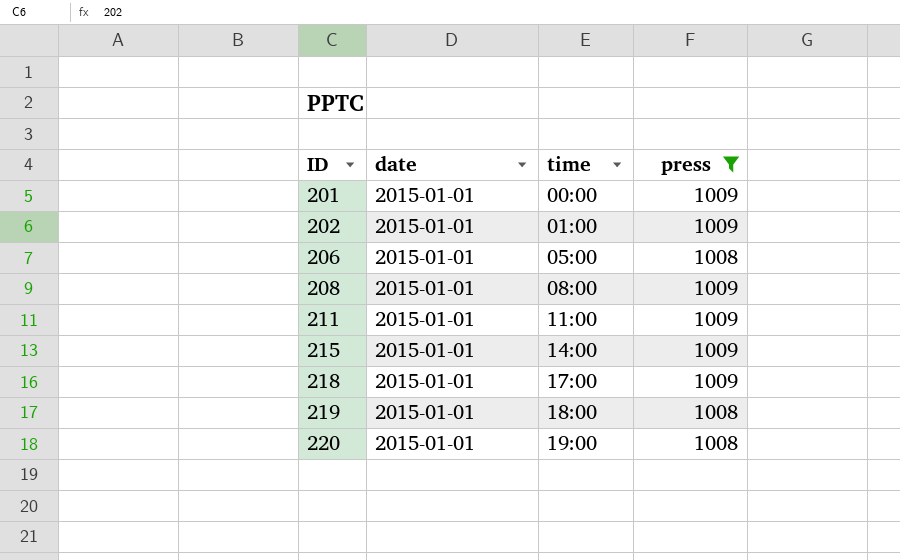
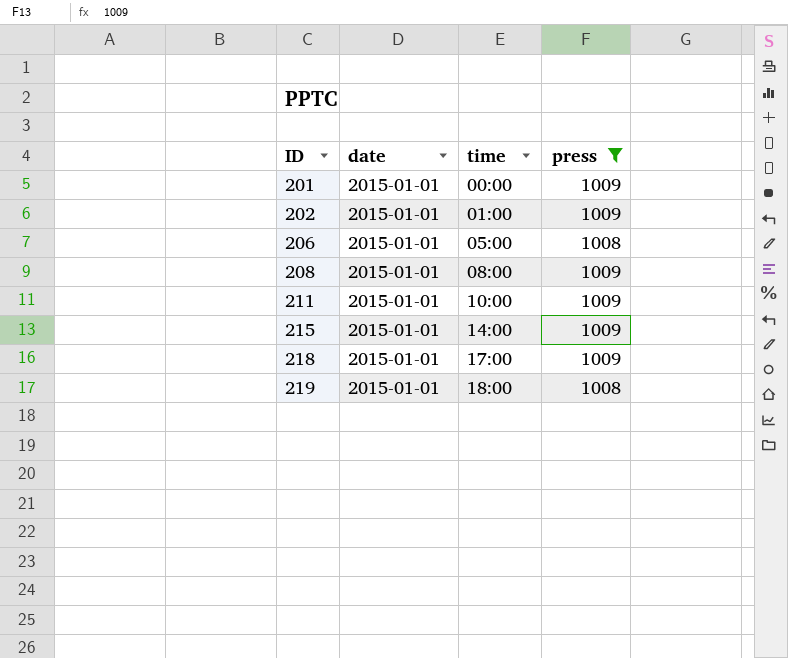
row 220: 2015-01-01 | 19:00 | 1008 -> none
211 | time: 11:00 -> 10:00

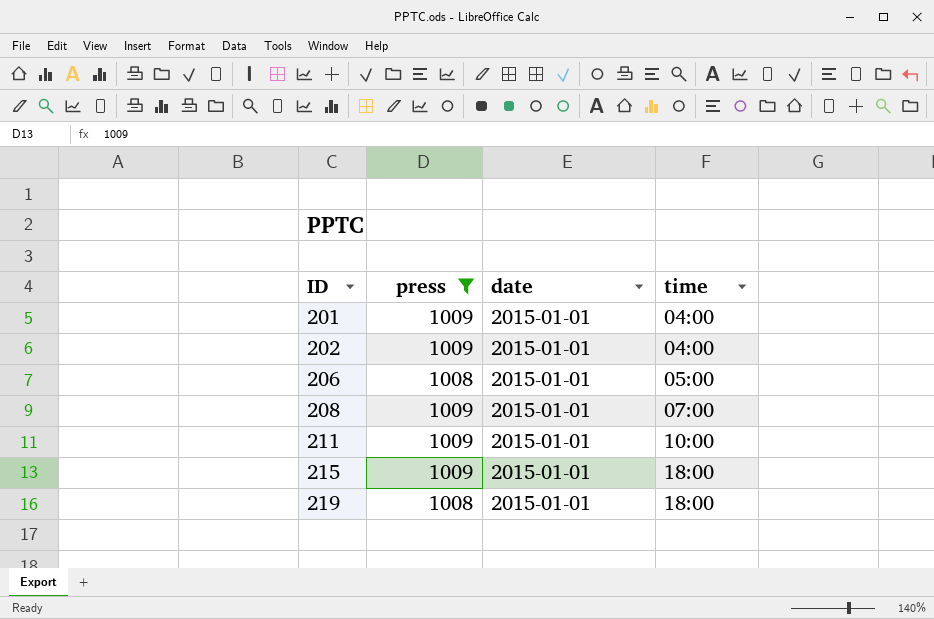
column press | position: 4 -> 2
row 218: 2015-01-01 | 17:00 | 1009 -> none
201 | time: 00:00 -> 04:00
202 | time: 01:00 -> 04:00
208 | time: 08:00 -> 07:00
215 | time: 14:00 -> 18:00

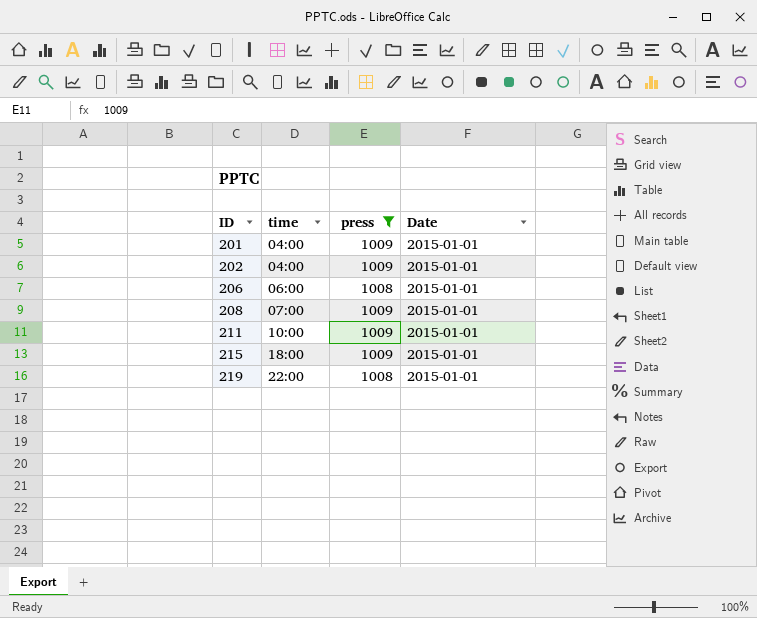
column time | position: 4 -> 2
column name: date -> Date
206 | time: 05:00 -> 06:00
219 | time: 18:00 -> 22:00

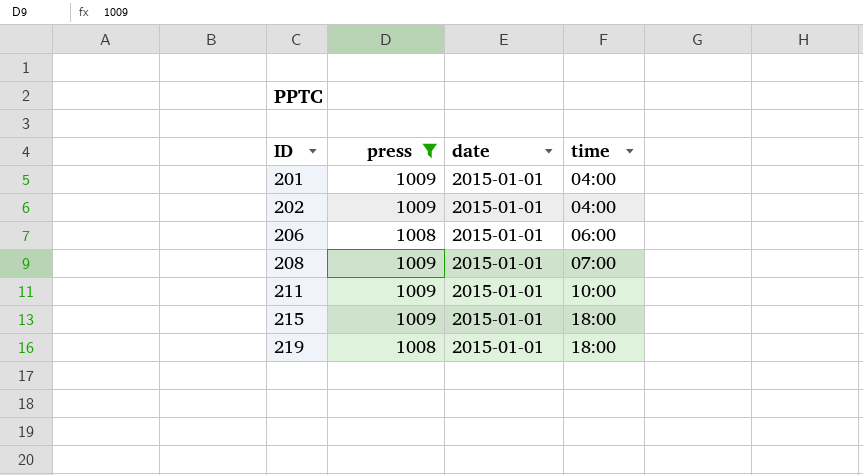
column name: Date -> date
column time | position: 2 -> 4
219 | time: 22:00 -> 18:00

